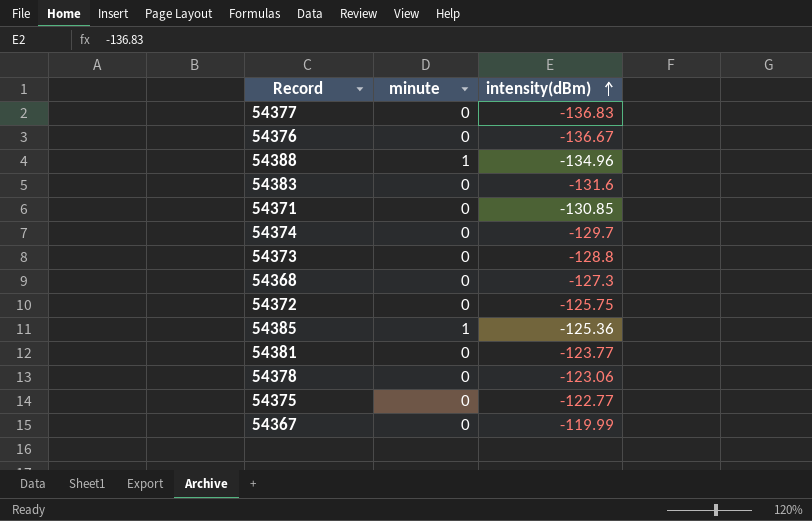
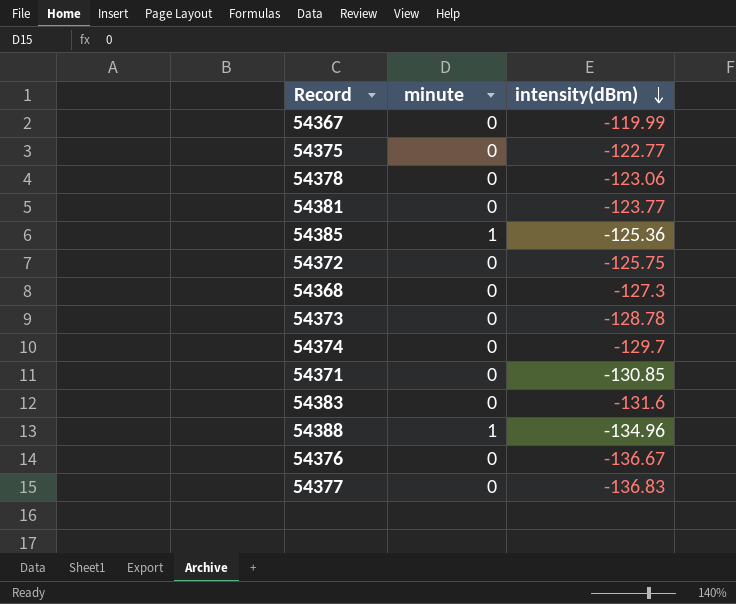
row order: intensity(dBm) ascending -> intensity(dBm) descending
54373 | intensity(dBm): -128.8 -> -128.78

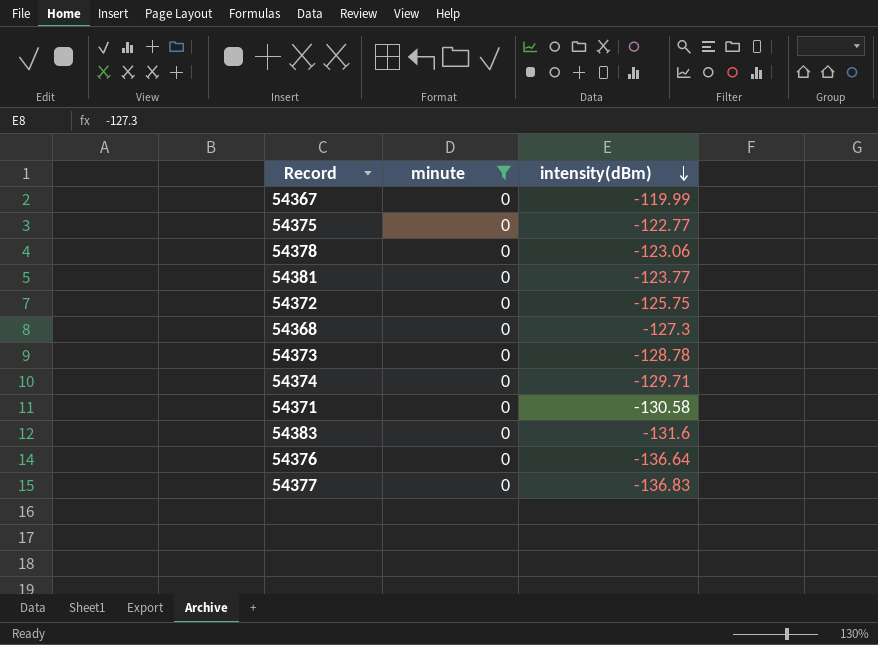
filter: none -> minute = 0
54374 | intensity(dBm): -129.7 -> -129.71
54371 | intensity(dBm): -130.85 -> -130.58
54376 | intensity(dBm): -136.67 -> -136.64

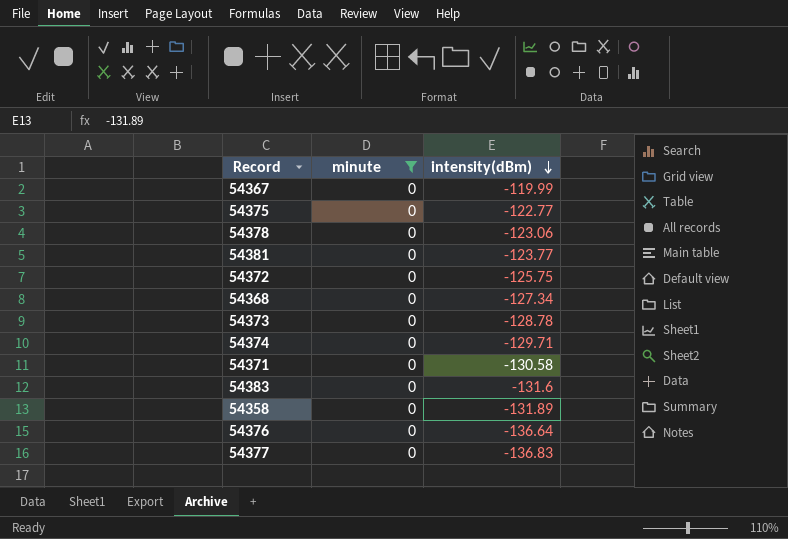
54368 | intensity(dBm): -127.3 -> -127.34
row 54358: none -> 0 | -131.89

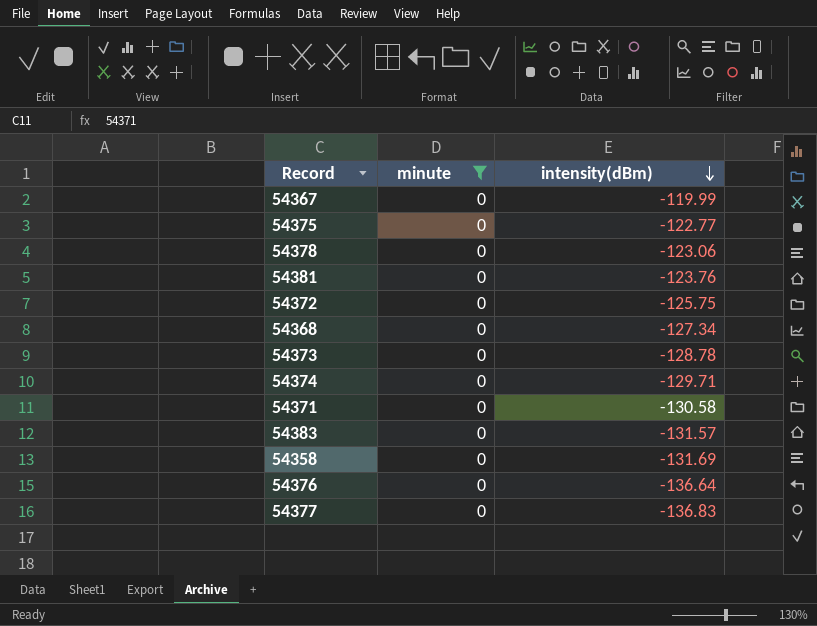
54381 | intensity(dBm): -123.77 -> -123.76
54383 | intensity(dBm): -131.6 -> -131.57
54358 | intensity(dBm): -131.89 -> -131.69

